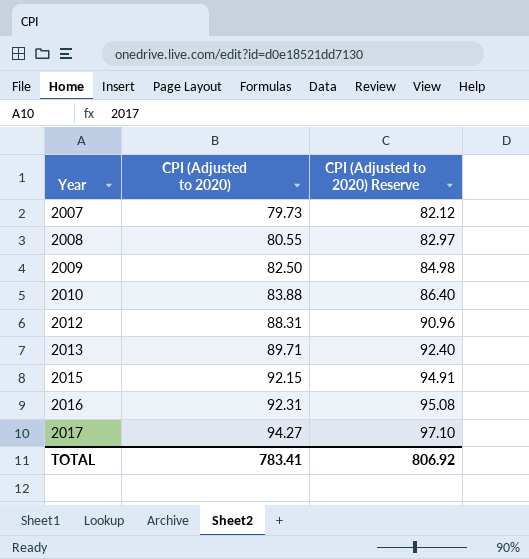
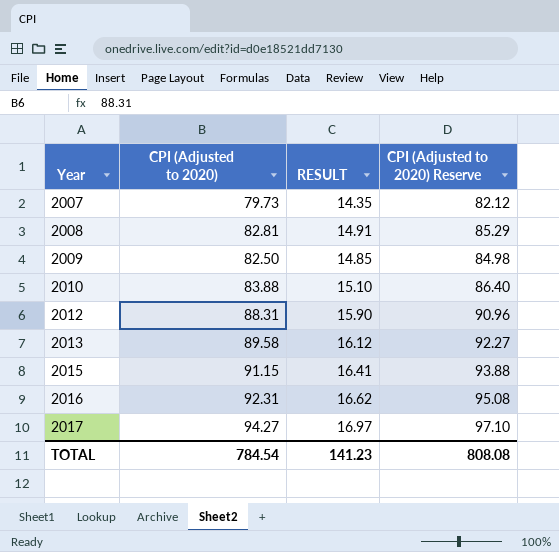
column RESULT | formula: none -> [CPI (Adjusted to 2020)] * 0.18
2008 | CPI (Adjusted to 2020): 80.55 -> 82.81
2008 | CPI (Adjusted to 2020) Reserve: 82.97 -> 85.29
2013 | CPI (Adjusted to 2020): 89.71 -> 89.58
2013 | CPI (Adjusted to 2020) Reserve: 92.40 -> 92.27
2015 | CPI (Adjusted to 2020): 92.15 -> 91.15
2015 | CPI (Adjusted to 2020) Reserve: 94.91 -> 93.88
TOTAL | CPI (Adjusted to 2020): 783.41 -> 784.54
TOTAL | CPI (Adjusted to 2020) Reserve: 806.92 -> 808.08

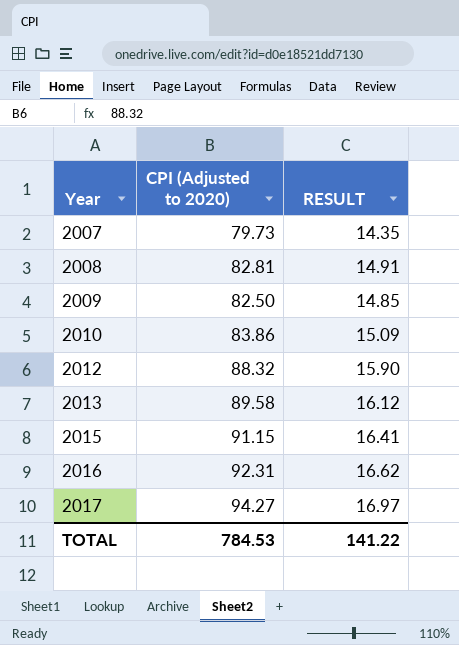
column CPI (Adjusted to 2020) Reserve | formula: [CPI (Adjusted to 2020)] * 1.03 -> none
2010 | CPI (Adjusted to 2020): 83.88 -> 83.86
2010 | RESULT: 15.10 -> 15.09
2012 | CPI (Adjusted to 2020): 88.31 -> 88.32
TOTAL | CPI (Adjusted to 2020): 784.54 -> 784.53
TOTAL | RESULT: 141.23 -> 141.22

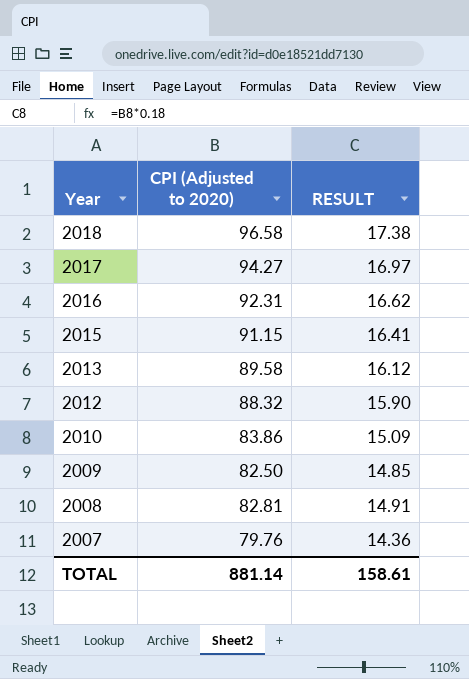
row order: Year ascending -> Year descending
row 2018: none -> 96.58 | 17.38
2007 | CPI (Adjusted to 2020): 79.73 -> 79.76
2007 | RESULT: 14.35 -> 14.36
TOTAL | CPI (Adjusted to 2020): 784.53 -> 881.14
TOTAL | RESULT: 141.22 -> 158.61

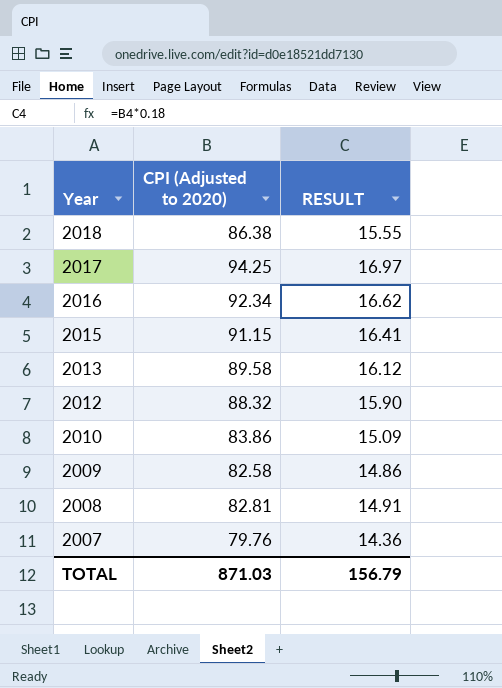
2018 | CPI (Adjusted to 2020): 96.58 -> 86.38
2018 | RESULT: 17.38 -> 15.55
2017 | CPI (Adjusted to 2020): 94.27 -> 94.25
2016 | CPI (Adjusted to 2020): 92.31 -> 92.34
2009 | CPI (Adjusted to 2020): 82.50 -> 82.58
2009 | RESULT: 14.85 -> 14.86
TOTAL | CPI (Adjusted to 2020): 881.14 -> 871.03
TOTAL | RESULT: 158.61 -> 156.79

